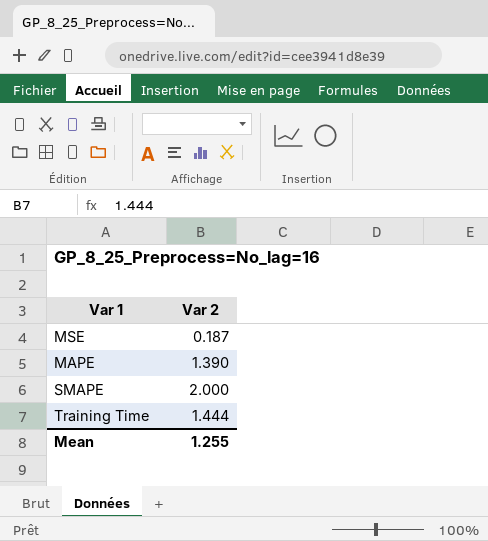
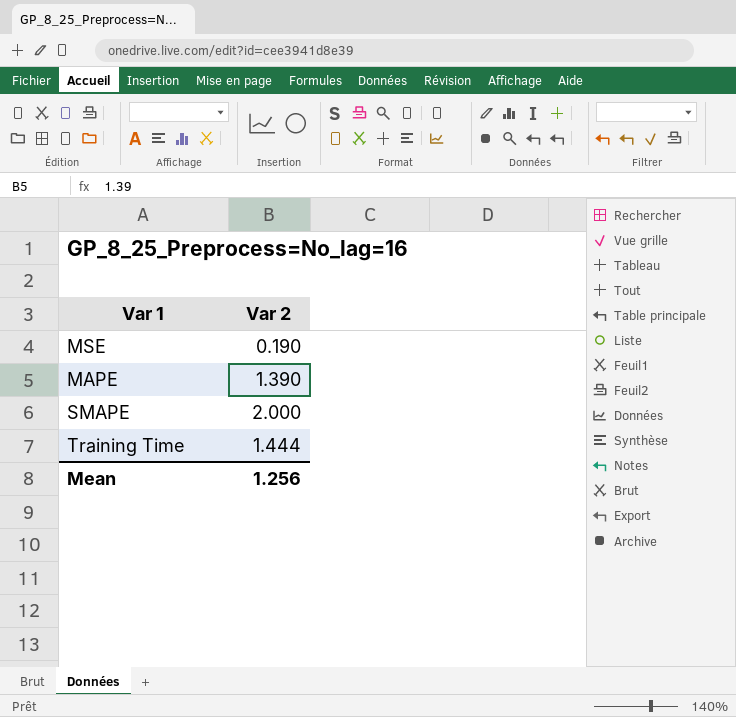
MSE | Var 2: 0.187 -> 0.190
Mean | Var 2: 1.255 -> 1.256

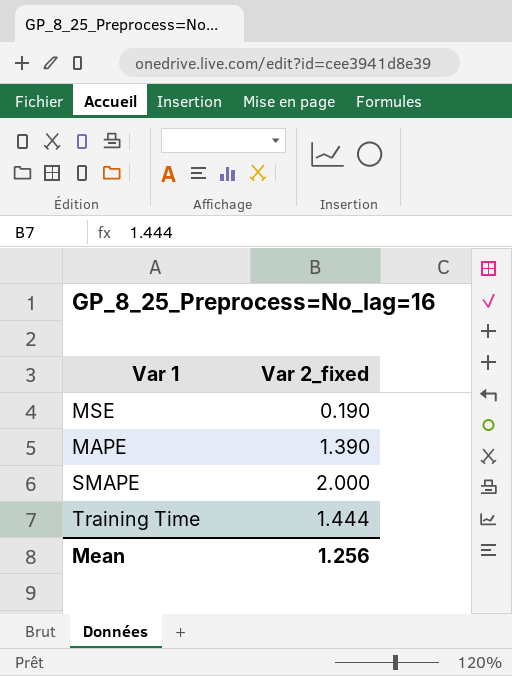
column name: Var 2 -> Var 2_fixed

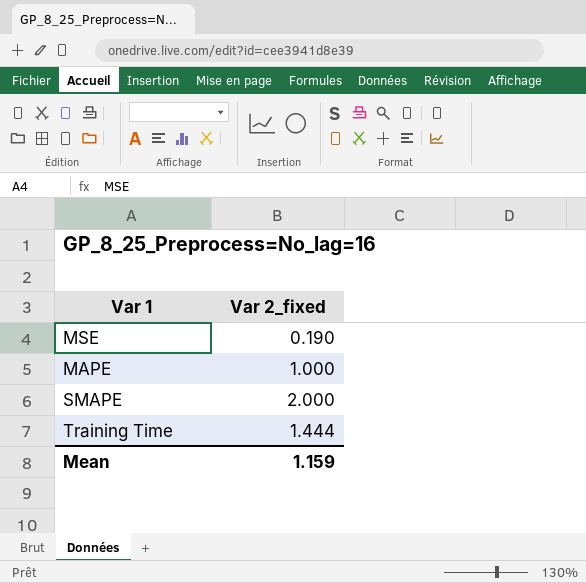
MAPE | Var 2_fixed: 1.390 -> 1.000
Mean | Var 2_fixed: 1.256 -> 1.159

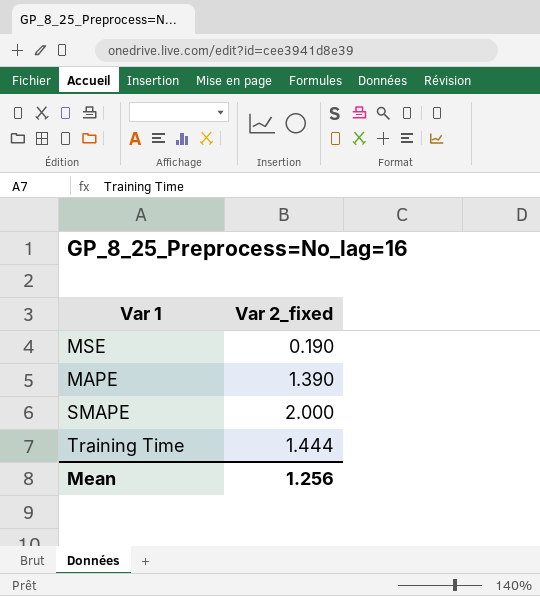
MAPE | Var 2_fixed: 1.000 -> 1.390
Mean | Var 2_fixed: 1.159 -> 1.256

